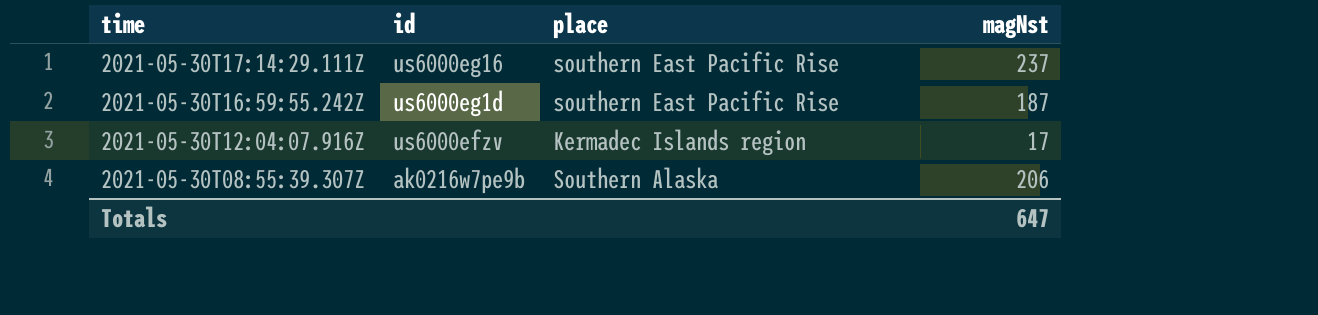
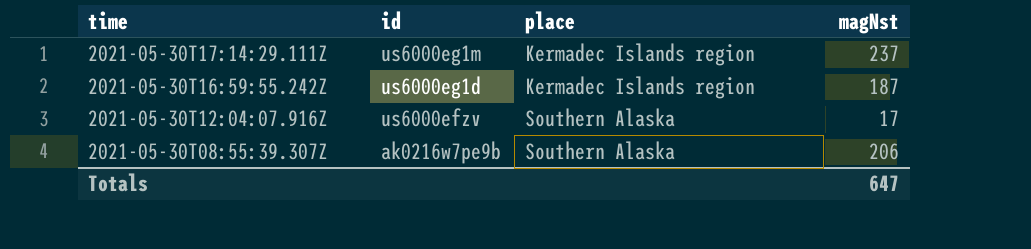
2021-05-30T17:14:29.111Z | id: us6000eg16 -> us6000eg1m
2021-05-30T17:14:29.111Z | place: southern East Pacific Rise -> Kermadec Islands region
2021-05-30T16:59:55.242Z | place: southern East Pacific Rise -> Kermadec Islands region
2021-05-30T12:04:07.916Z | place: Kermadec Islands region -> Southern Alaska

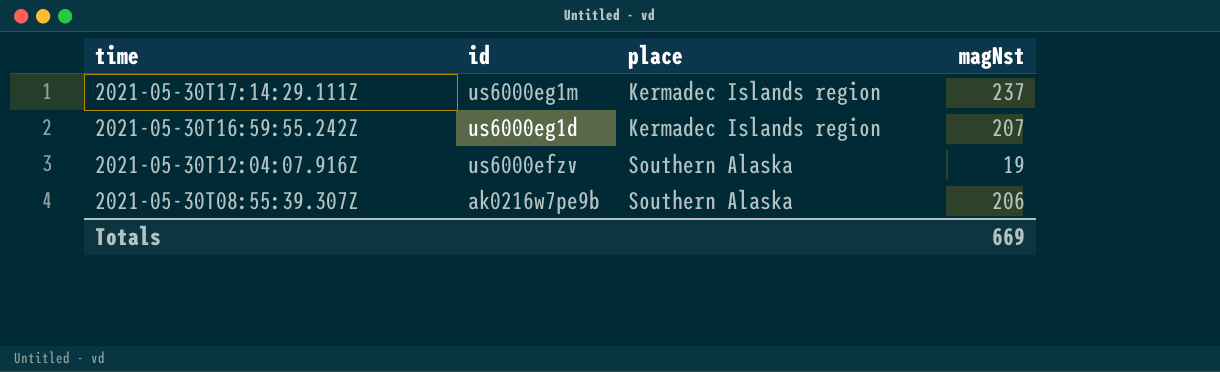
2021-05-30T16:59:55.242Z | magNst: 187 -> 207
2021-05-30T12:04:07.916Z | magNst: 17 -> 19
Totals | magNst: 647 -> 669

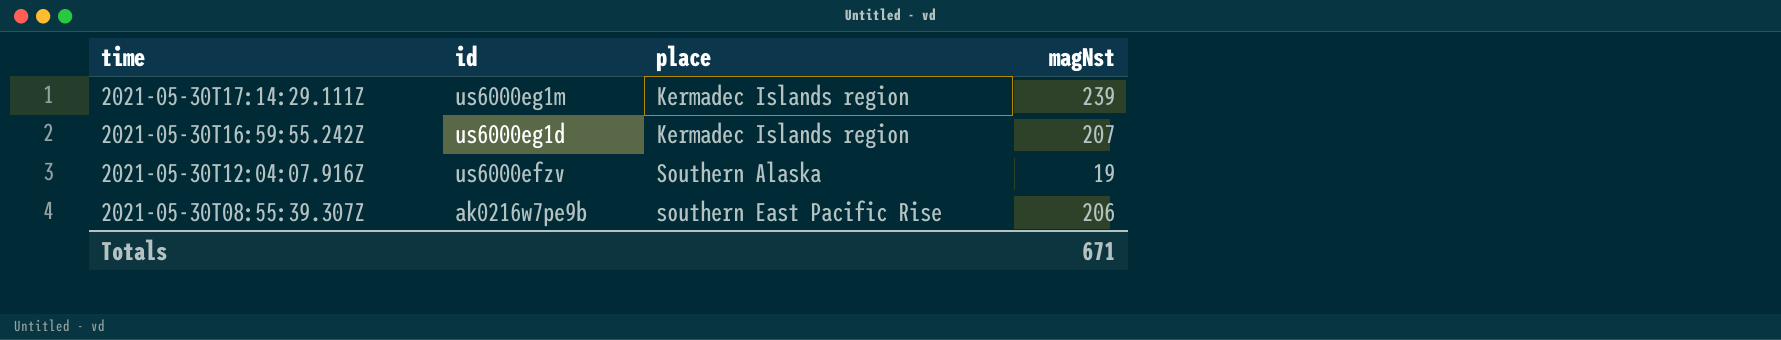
2021-05-30T17:14:29.111Z | magNst: 237 -> 239
2021-05-30T08:55:39.307Z | place: Southern Alaska -> southern East Pacific Rise
Totals | magNst: 669 -> 671

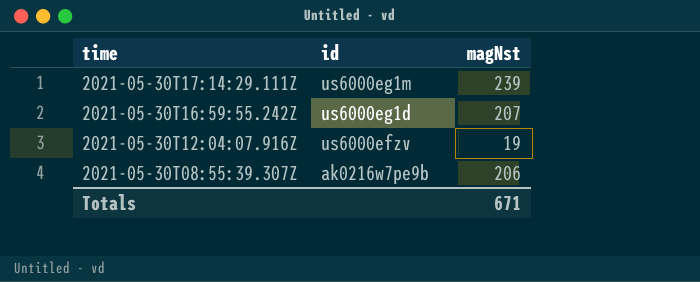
column place | position: 3 -> none

